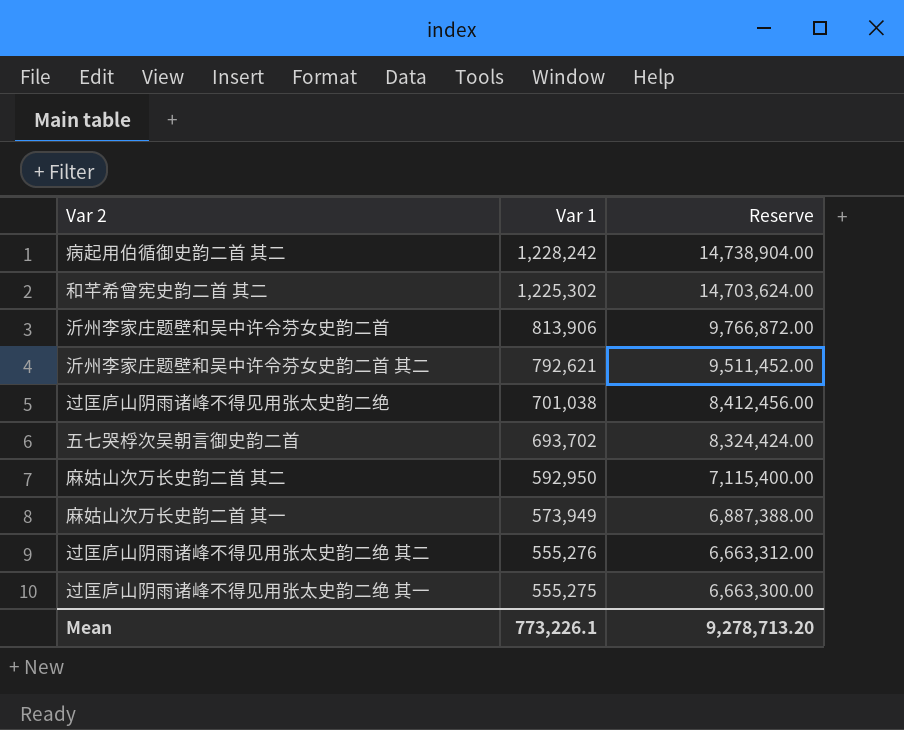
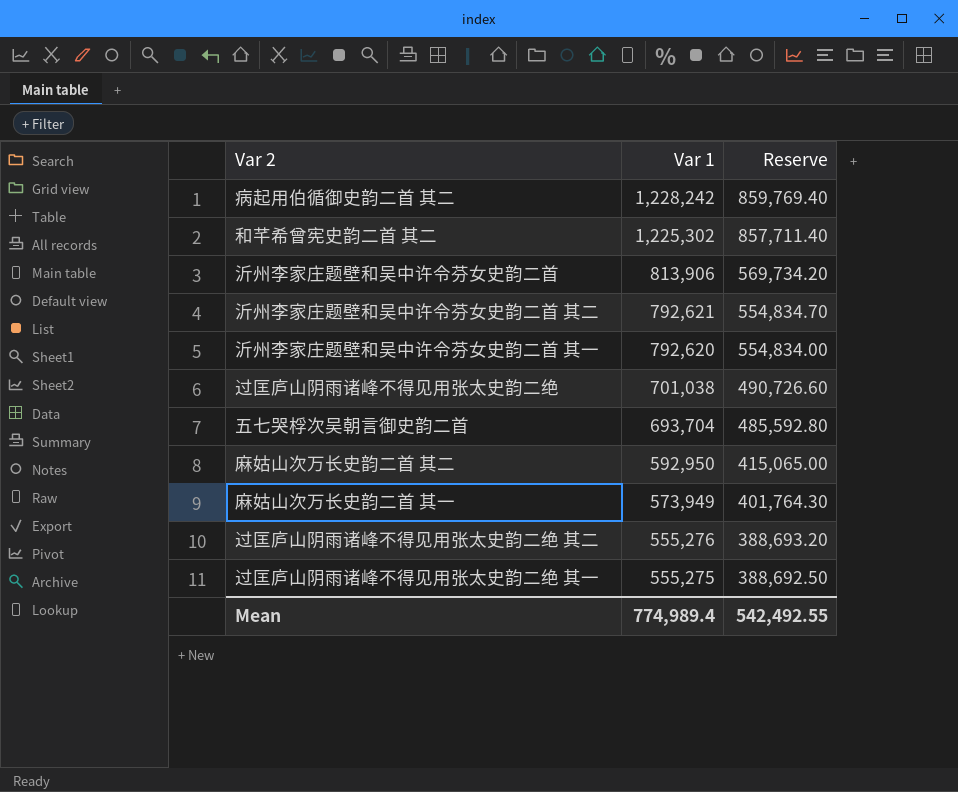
column Reserve | formula: [Var 1] * 12 -> [Var 1] * 0.7
row 沂州李家庄题壁和吴中许令芬女史韵二首 其一: none -> 792,620 | 554,834.00
五七哭桴次吴朝言御史韵二首 | Var 1: 693,702 -> 693,704
Mean | Var 1: 773,226.1 -> 774,989.4
Mean | Reserve: 9,278,713.20 -> 542,492.55

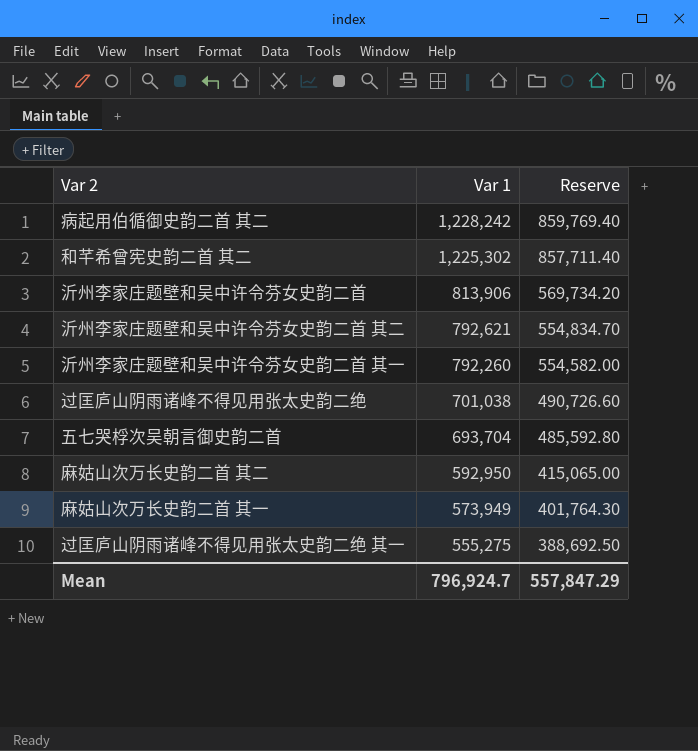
row 过匡庐山阴雨诸峰不得见用张太史韵二绝 其二: 555,276 | 388,693.20 -> none
沂州李家庄题壁和吴中许令芬女史韵二首 其一 | Var 1: 792,620 -> 792,260
沂州李家庄题壁和吴中许令芬女史韵二首 其一 | Reserve: 554,834.00 -> 554,582.00
Mean | Var 1: 774,989.4 -> 796,924.7
Mean | Reserve: 542,492.55 -> 557,847.29

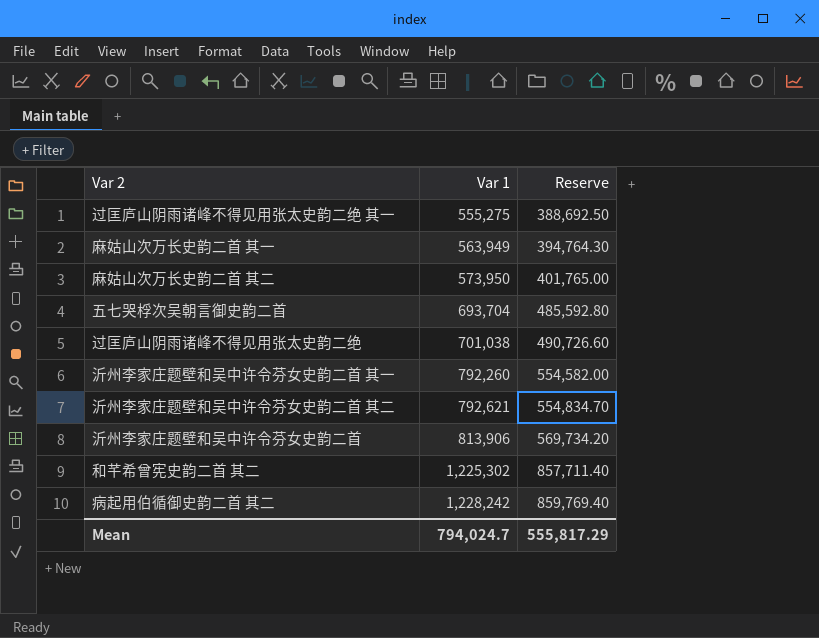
row order: Var 1 descending -> Var 1 ascending
麻姑山次万长史韵二首 其一 | Var 1: 573,949 -> 563,949
麻姑山次万长史韵二首 其一 | Reserve: 401,764.30 -> 394,764.30
麻姑山次万长史韵二首 其二 | Var 1: 592,950 -> 573,950
麻姑山次万长史韵二首 其二 | Reserve: 415,065.00 -> 401,765.00
Mean | Var 1: 796,924.7 -> 794,024.7
Mean | Reserve: 557,847.29 -> 555,817.29

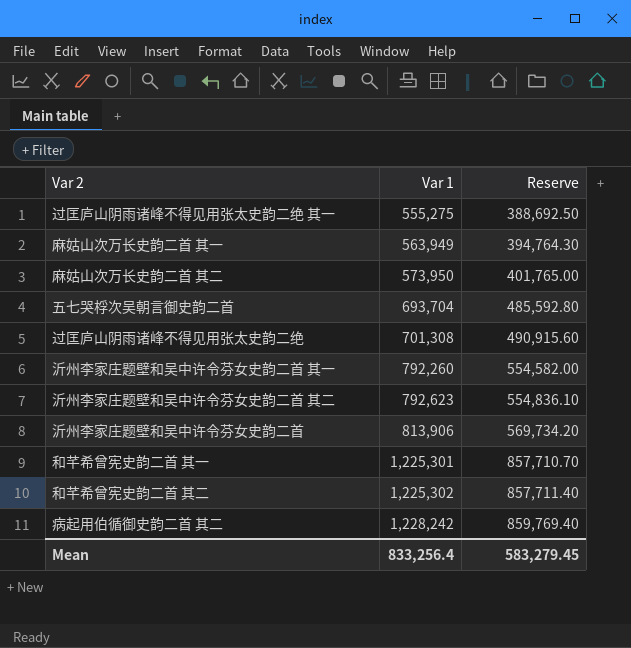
过匡庐山阴雨诸峰不得见用张太史韵二绝 | Var 1: 701,038 -> 701,308
过匡庐山阴雨诸峰不得见用张太史韵二绝 | Reserve: 490,726.60 -> 490,915.60
沂州李家庄题壁和吴中许令芬女史韵二首 其二 | Var 1: 792,621 -> 792,623
沂州李家庄题壁和吴中许令芬女史韵二首 其二 | Reserve: 554,834.70 -> 554,836.10
row 和芊希曾宪史韵二首 其一: none -> 1,225,301 | 857,710.70
Mean | Var 1: 794,024.7 -> 833,256.4
Mean | Reserve: 555,817.29 -> 583,279.45

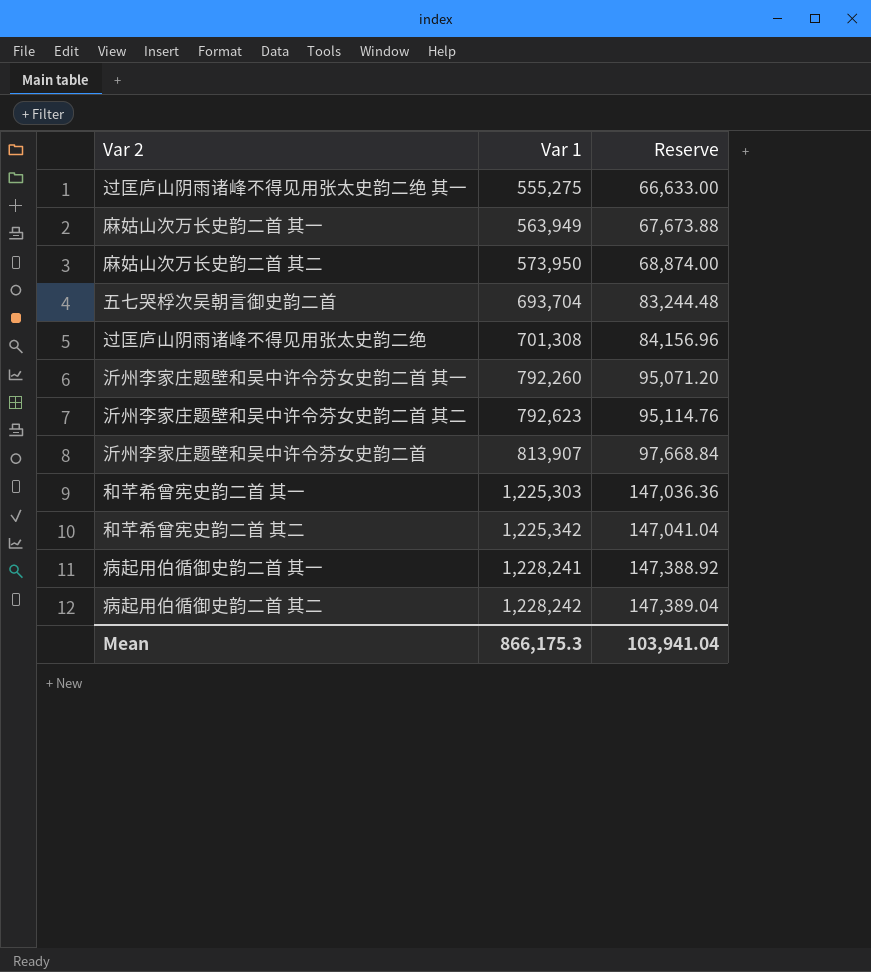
column Reserve | formula: [Var 1] * 0.7 -> [Var 1] * 0.12
沂州李家庄题壁和吴中许令芬女史韵二首 | Var 1: 813,906 -> 813,907
和芊希曾宪史韵二首 其一 | Var 1: 1,225,301 -> 1,225,303
和芊希曾宪史韵二首 其二 | Var 1: 1,225,302 -> 1,225,342
row 病起用伯循御史韵二首 其一: none -> 1,228,241 | 147,388.92
Mean | Var 1: 833,256.4 -> 866,175.3
Mean | Reserve: 583,279.45 -> 103,941.04

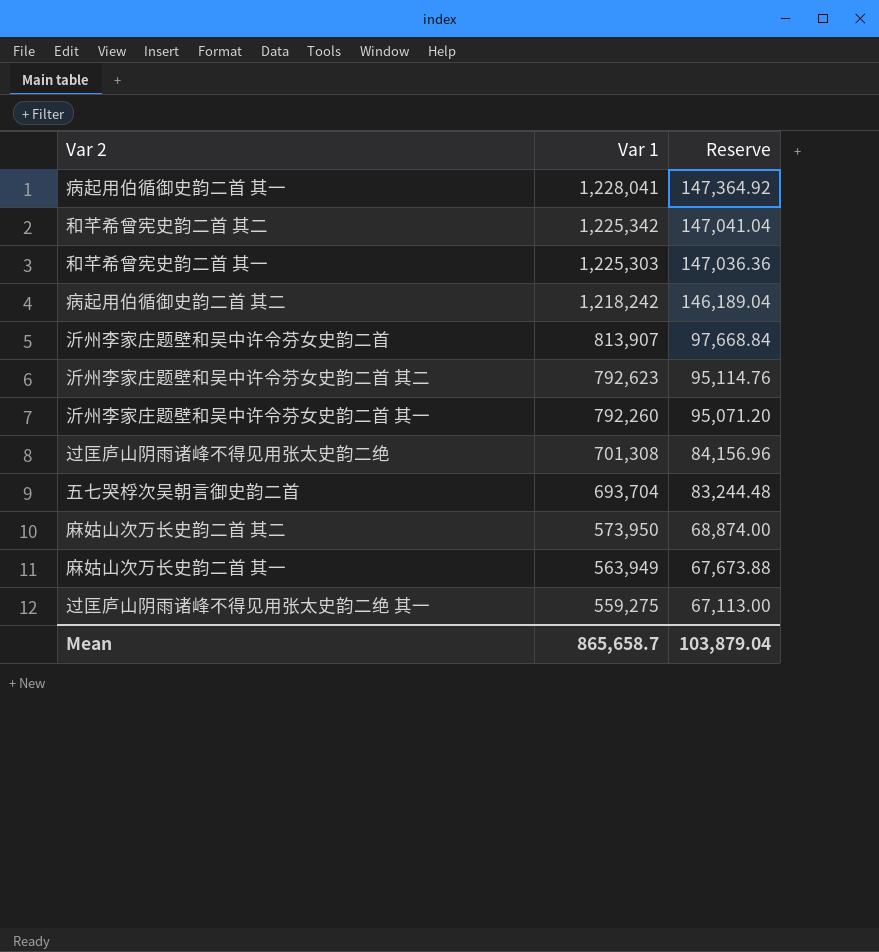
row order: Var 1 ascending -> Var 1 descending
病起用伯循御史韵二首 其一 | Var 1: 1,228,241 -> 1,228,041
病起用伯循御史韵二首 其一 | Reserve: 147,388.92 -> 147,364.92
病起用伯循御史韵二首 其二 | Var 1: 1,228,242 -> 1,218,242
病起用伯循御史韵二首 其二 | Reserve: 147,389.04 -> 146,189.04
过匡庐山阴雨诸峰不得见用张太史韵二绝 其一 | Var 1: 555,275 -> 559,275
过匡庐山阴雨诸峰不得见用张太史韵二绝 其一 | Reserve: 66,633.00 -> 67,113.00
Mean | Var 1: 866,175.3 -> 865,658.7
Mean | Reserve: 103,941.04 -> 103,879.04

